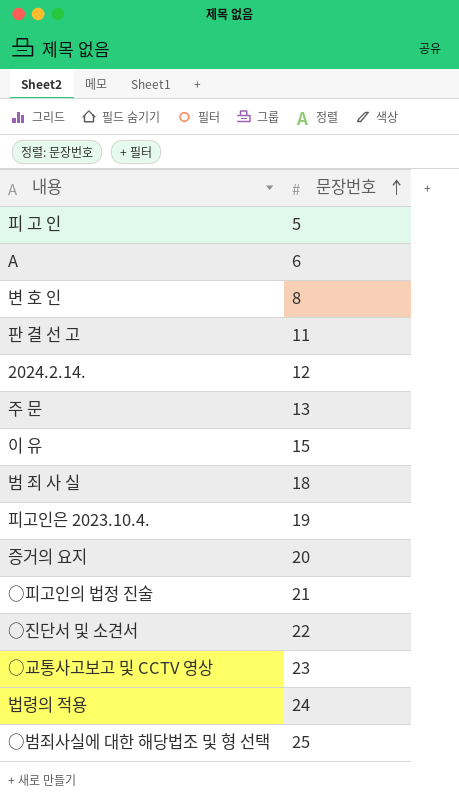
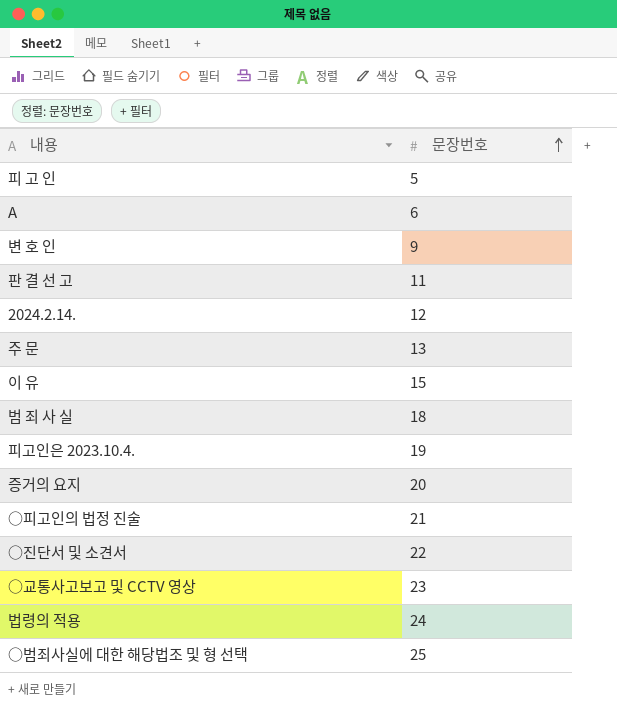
변 호 인 | 문장번호: 8 -> 9

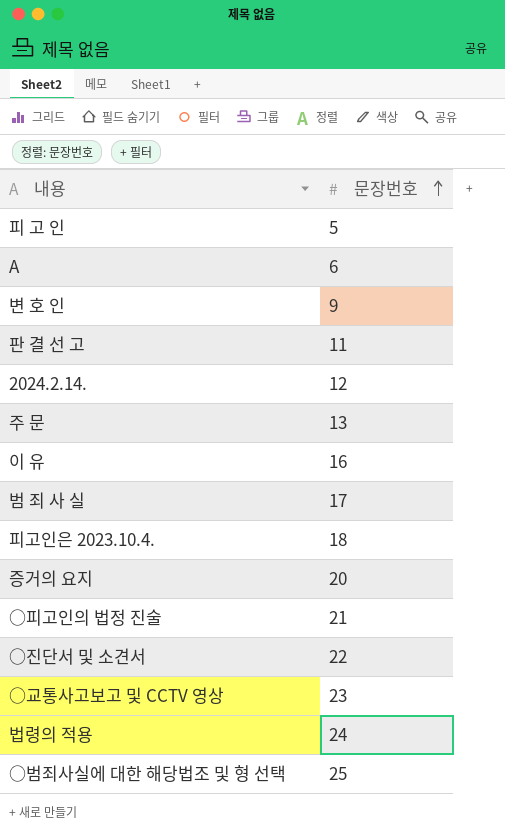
이 유 | 문장번호: 15 -> 16
범 죄 사 실 | 문장번호: 18 -> 17
피고인은 2023.10.4. | 문장번호: 19 -> 18

